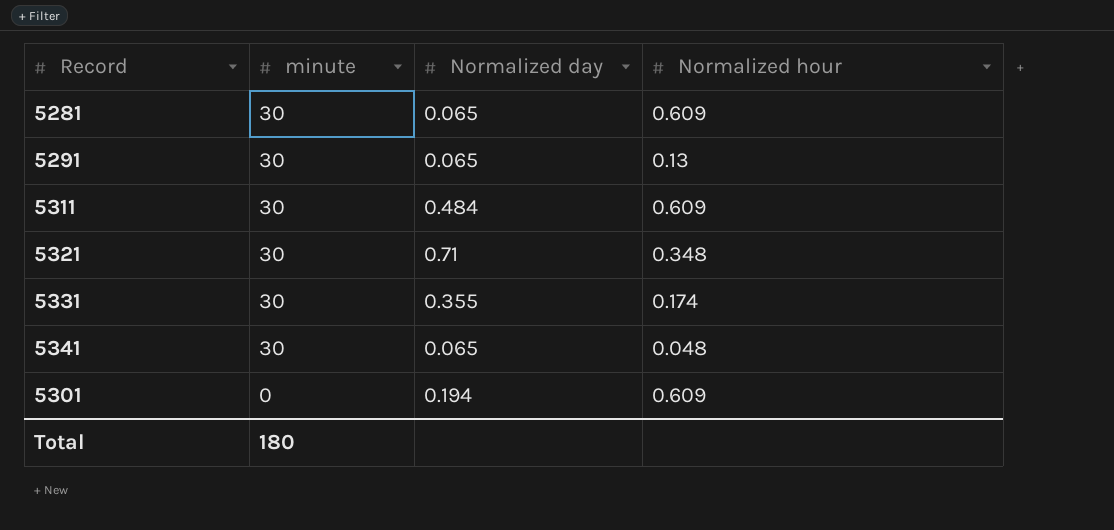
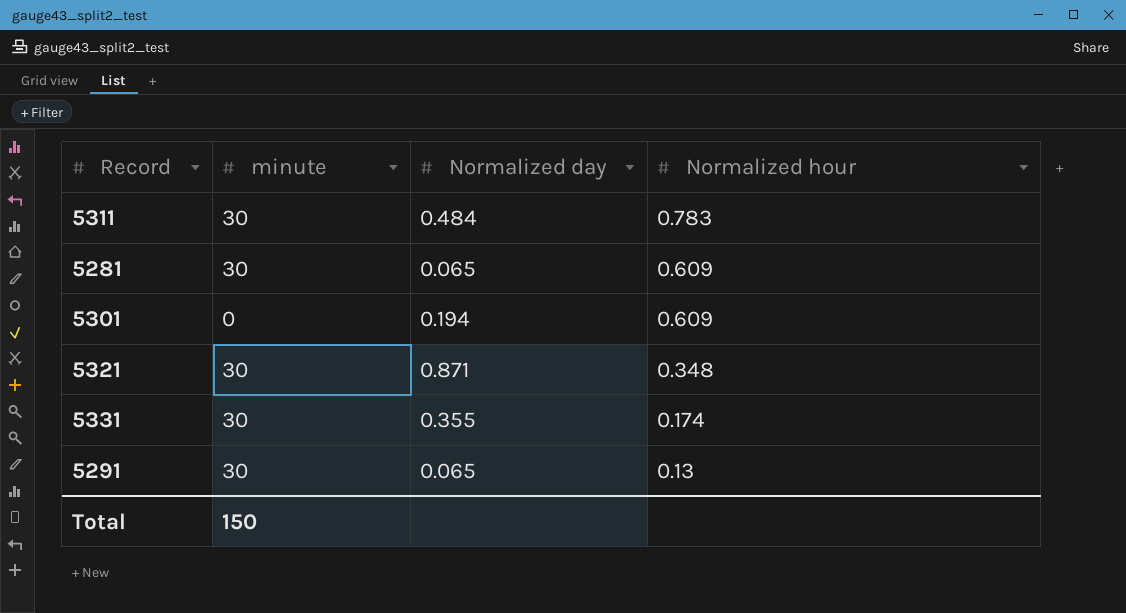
row order: minute descending -> Normalized hour descending
row 5341: 30 | 0.065 | 0.048 -> none
5311 | Normalized hour: 0.609 -> 0.783
5321 | Normalized day: 0.71 -> 0.871
Total | minute: 180 -> 150

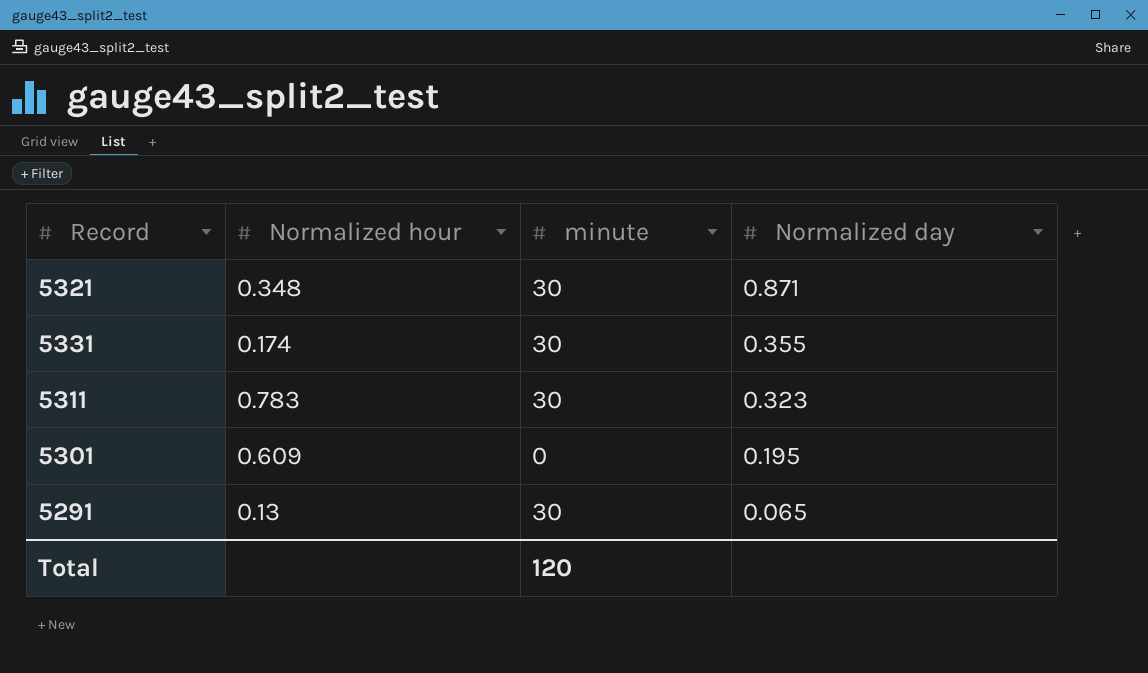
row order: Normalized hour descending -> Normalized day descending
column Normalized hour | position: 4 -> 2
row 5281: 30 | 0.065 | 0.609 -> none
5311 | Normalized day: 0.484 -> 0.323
5301 | Normalized day: 0.194 -> 0.195
Total | minute: 150 -> 120

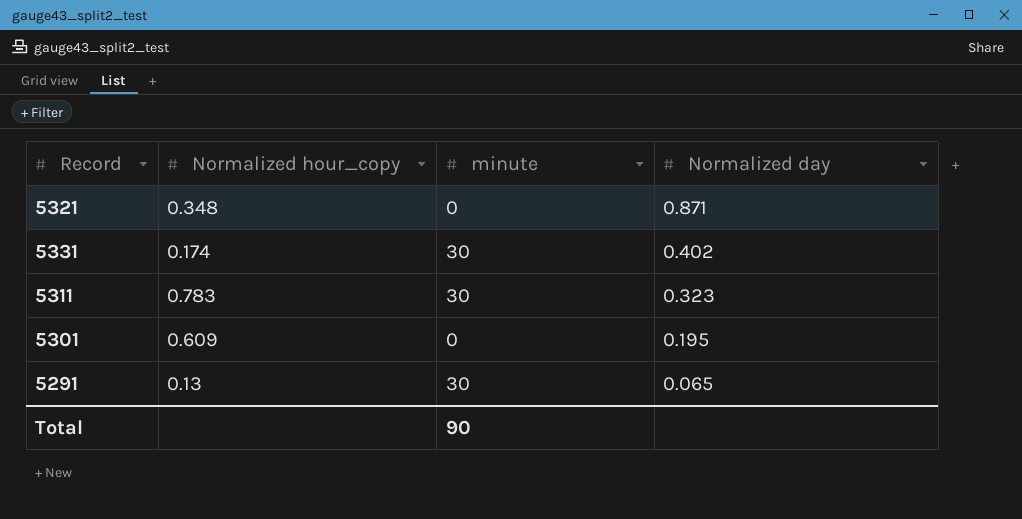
column name: Normalized hour -> Normalized hour_copy
5321 | minute: 30 -> 0
5331 | Normalized day: 0.355 -> 0.402
Total | minute: 120 -> 90

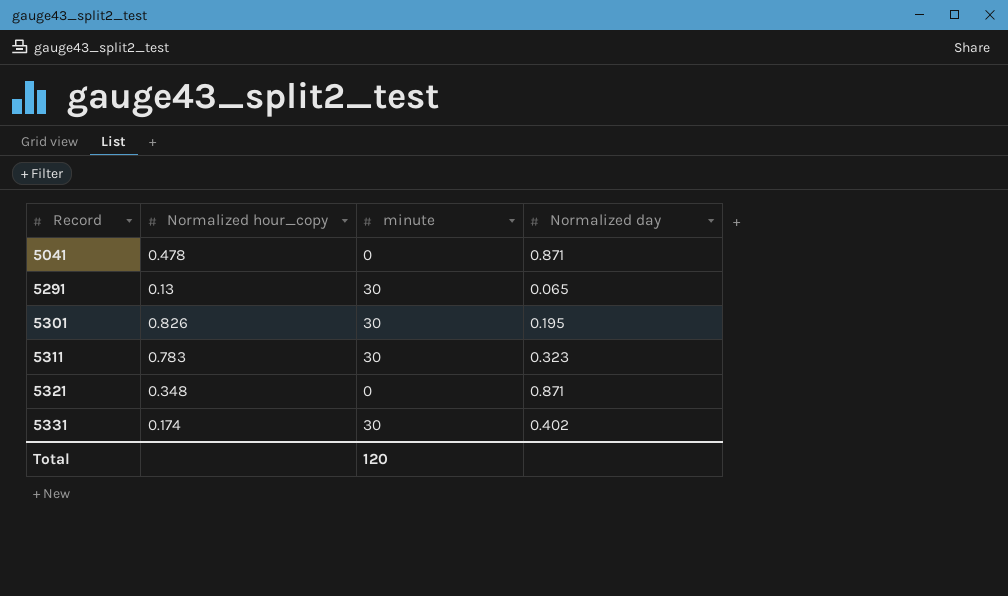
row order: Normalized day descending -> Record ascending
row 5041: none -> 0.478 | 0 | 0.871
5301 | Normalized hour_copy: 0.609 -> 0.826
5301 | minute: 0 -> 30
Total | minute: 90 -> 120

